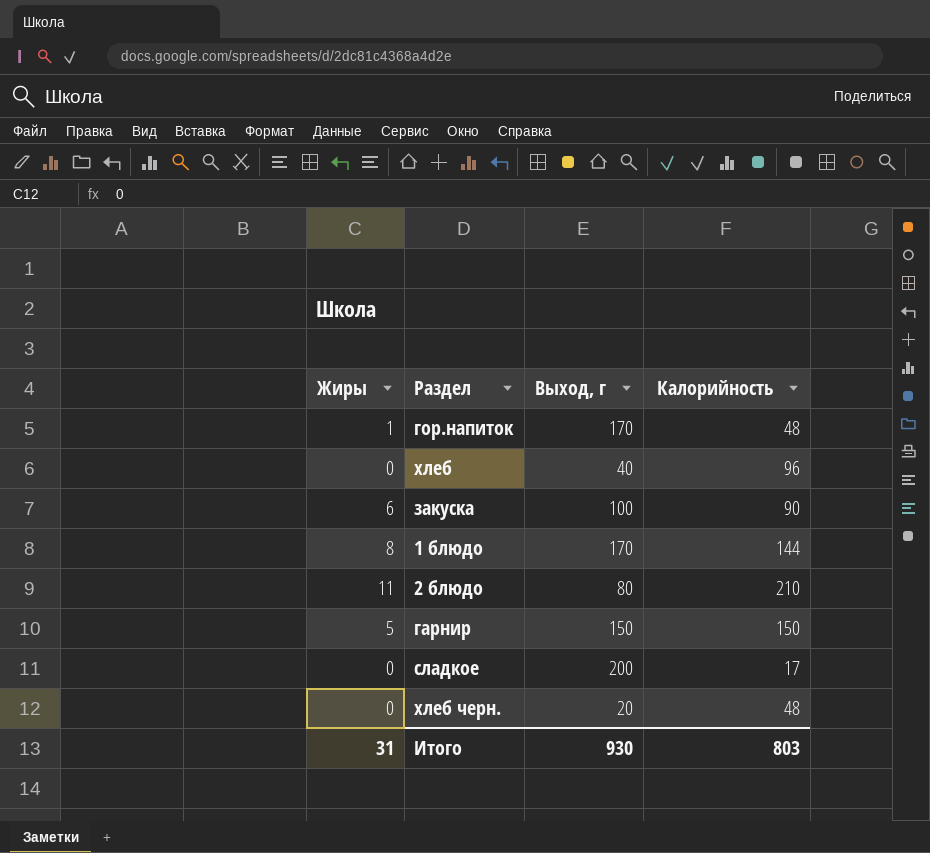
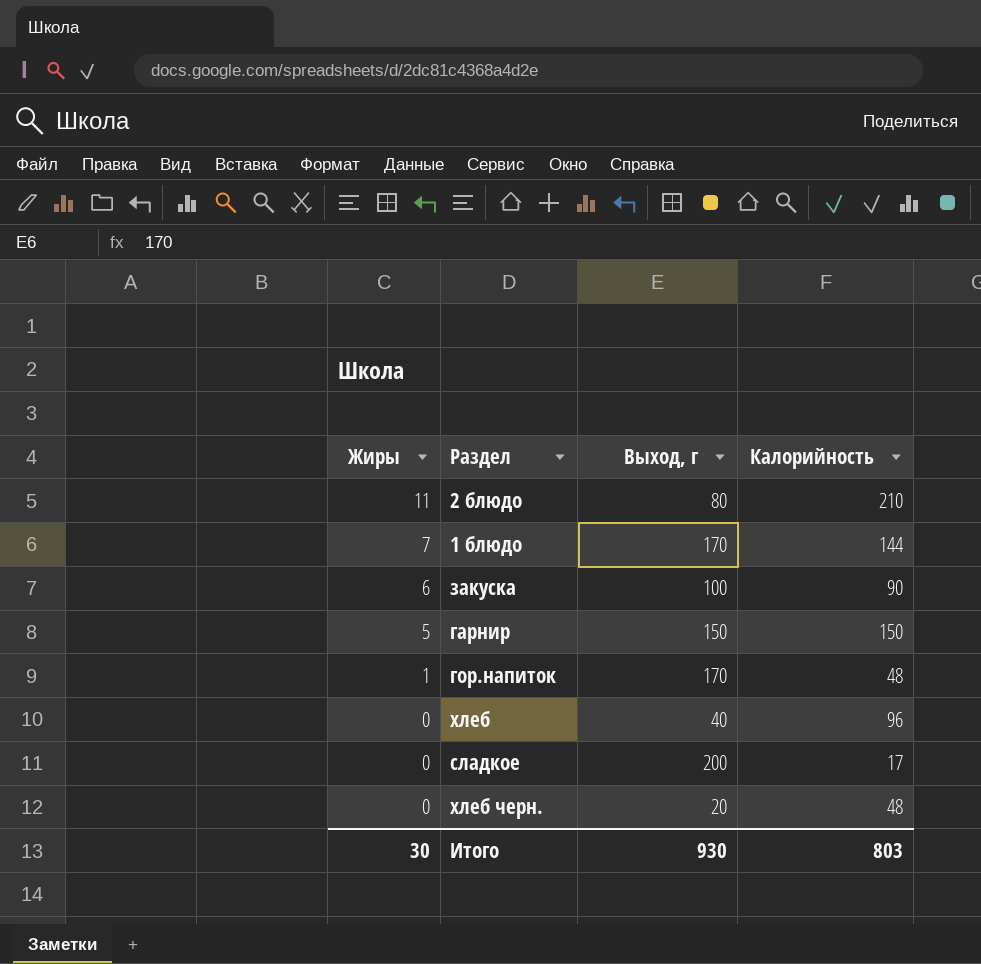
row order: none -> Жиры descending
1 блюдо | Жиры: 8 -> 7
Итого | Жиры: 31 -> 30

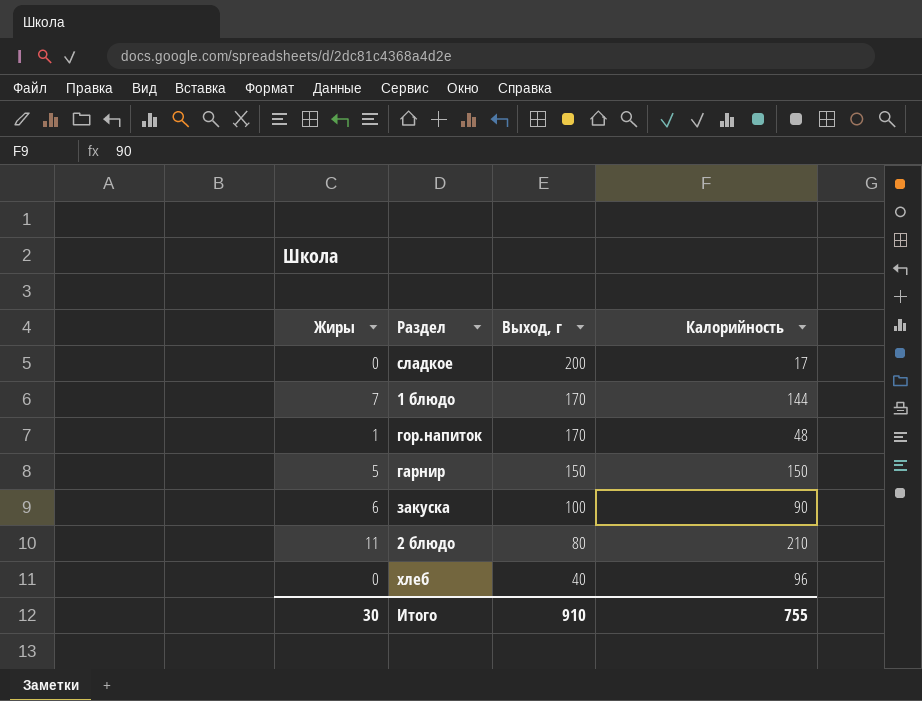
row order: Жиры descending -> Выход, г descending
row хлеб черн.: 0 | 20 | 48 -> none
Итого | Выход, г: 930 -> 910
Итого | Калорийность: 803 -> 755

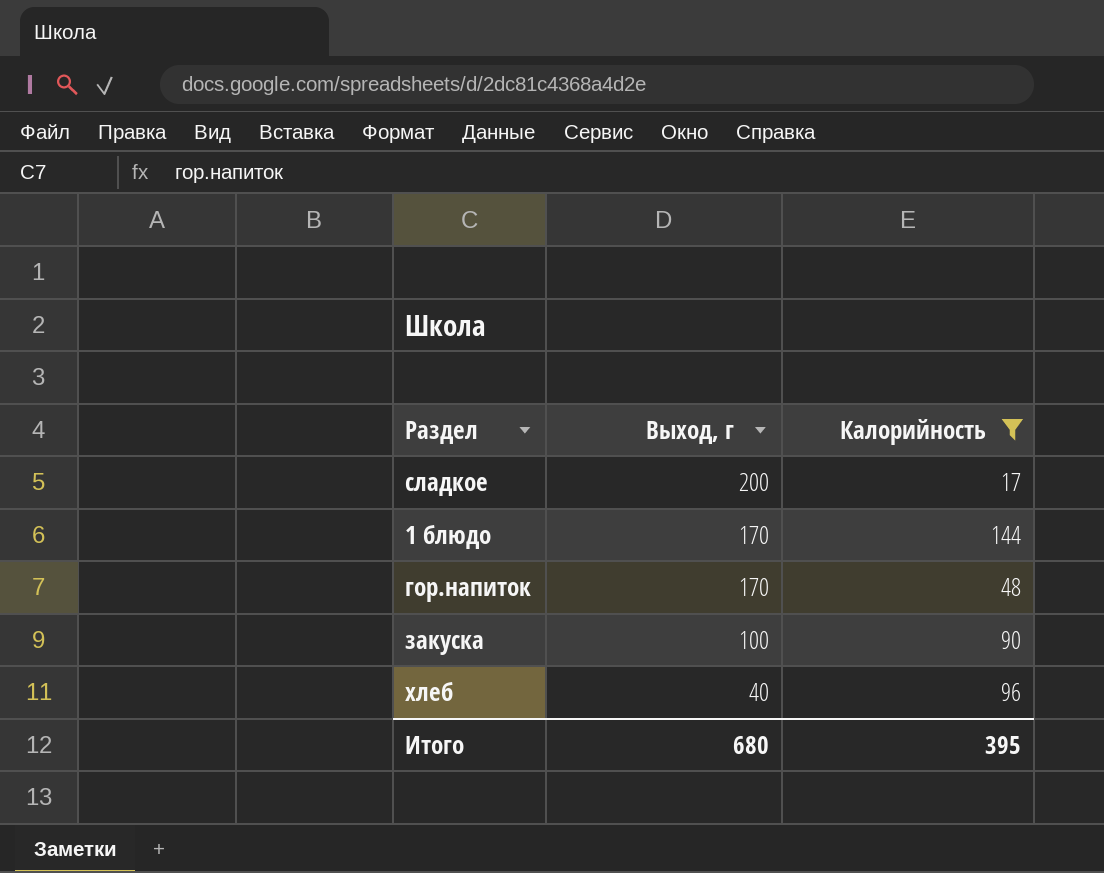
filter: none -> Калорийность <= 144
column Жиры | position: 1 -> none
Итого | Выход, г: 910 -> 680
Итого | Калорийность: 755 -> 395

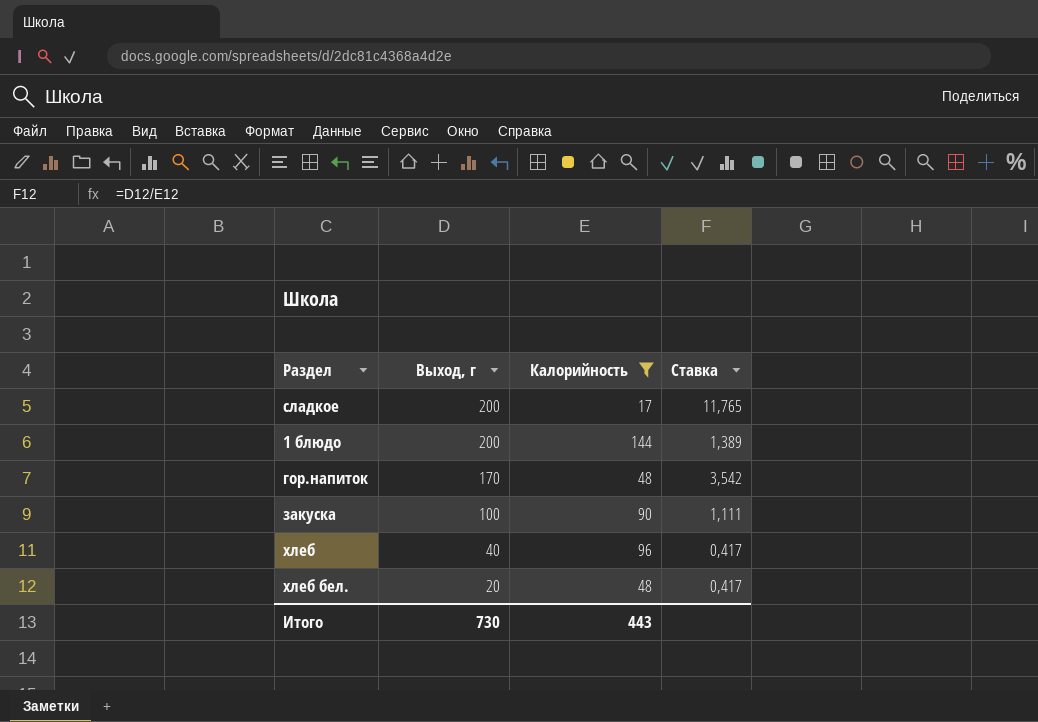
column Ставка | formula: none -> [Выход, г] / [Калорийность]
1 блюдо | Выход, г: 170 -> 200
row хлеб бел.: none -> 20 | 48 | 0,417
Итого | Выход, г: 680 -> 730
Итого | Калорийность: 395 -> 443

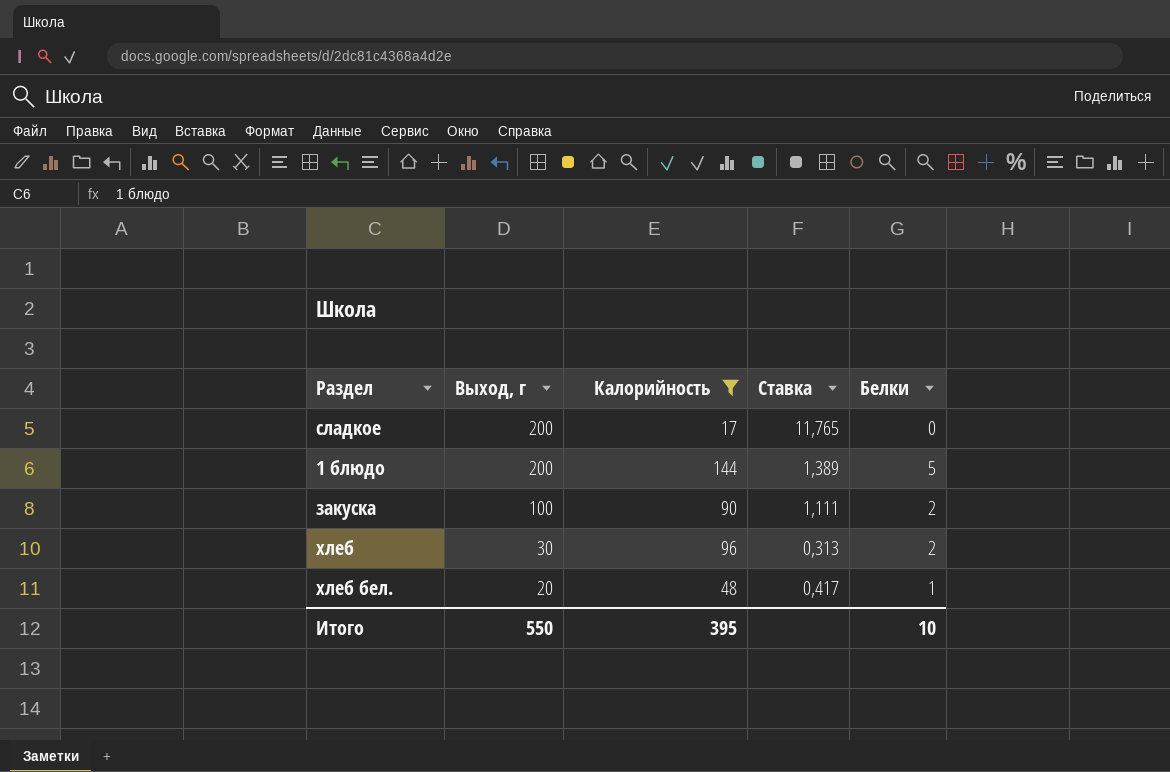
column Белки | position: none -> 5
row гор.напиток: 170 | 48 | 3,542 -> none
хлеб | Выход, г: 40 -> 30
хлеб | Ставка: 0,417 -> 0,313
Итого | Выход, г: 730 -> 550
Итого | Калорийность: 443 -> 395

